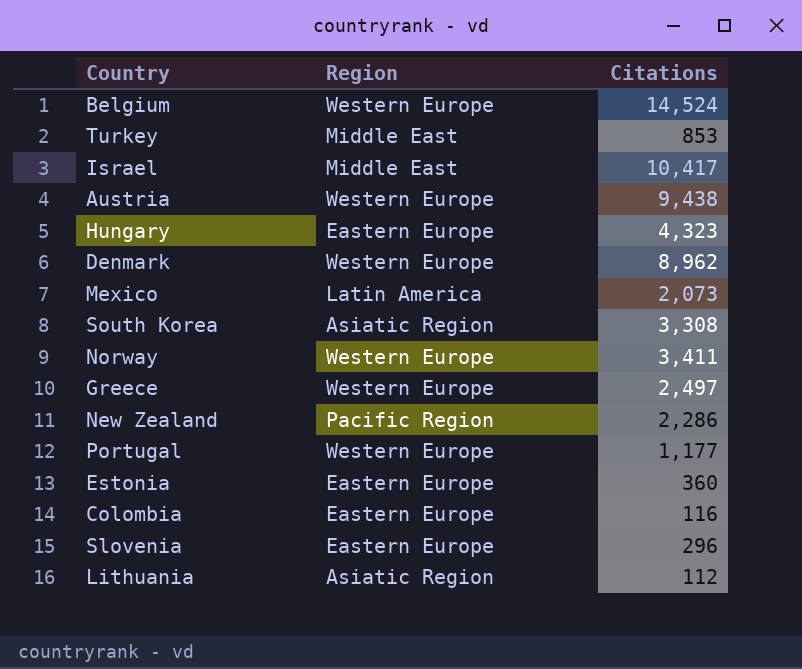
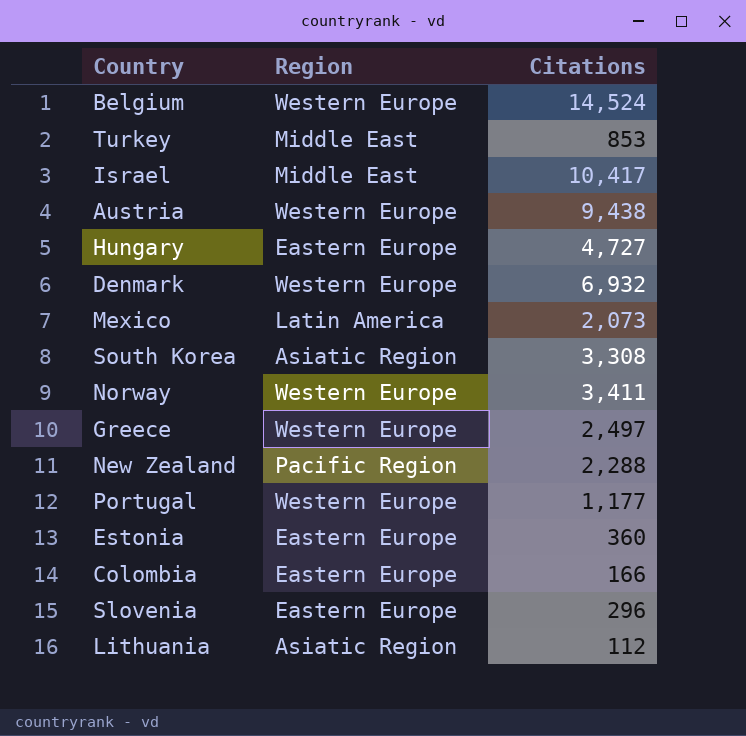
Hungary | Citations: 4,323 -> 4,727
Denmark | Citations: 8,962 -> 6,932
New Zealand | Citations: 2,286 -> 2,288
Colombia | Citations: 116 -> 166

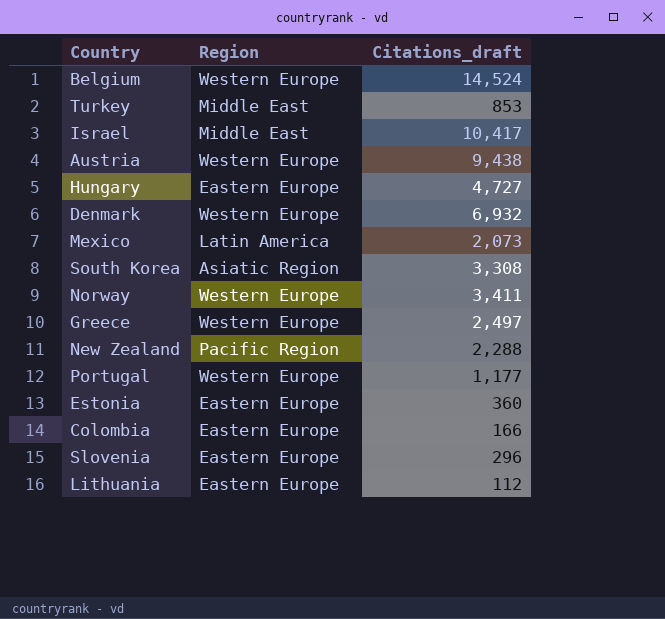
column name: Citations -> Citations_draft
Lithuania | Region: Asiatic Region -> Eastern Europe

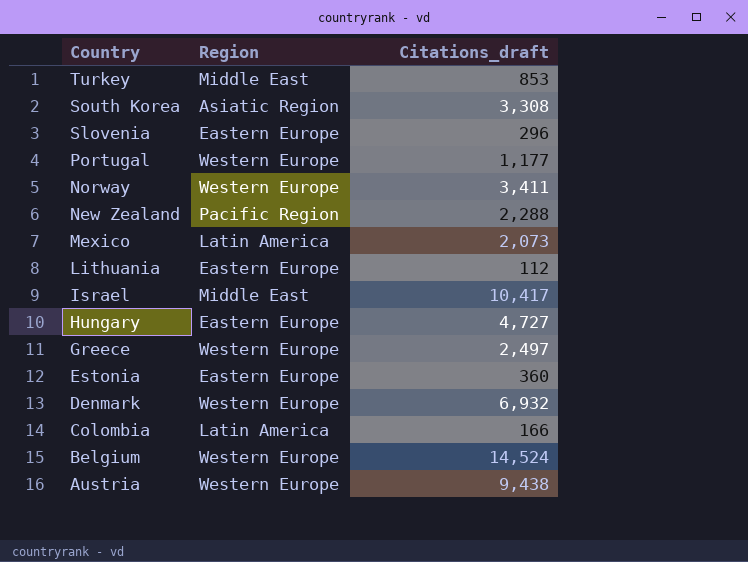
row order: none -> Country descending
Colombia | Region: Eastern Europe -> Latin America

